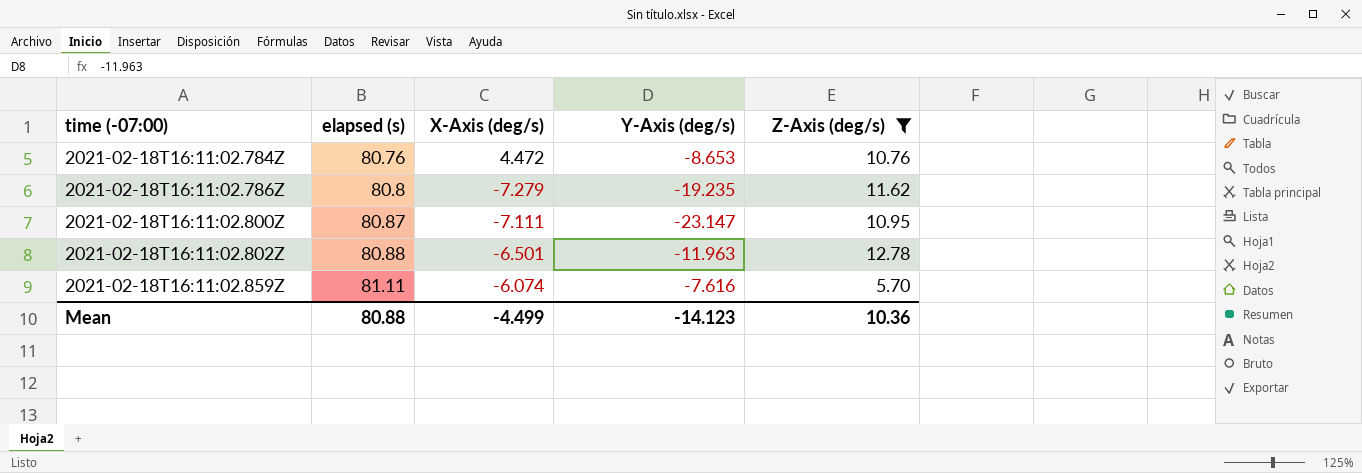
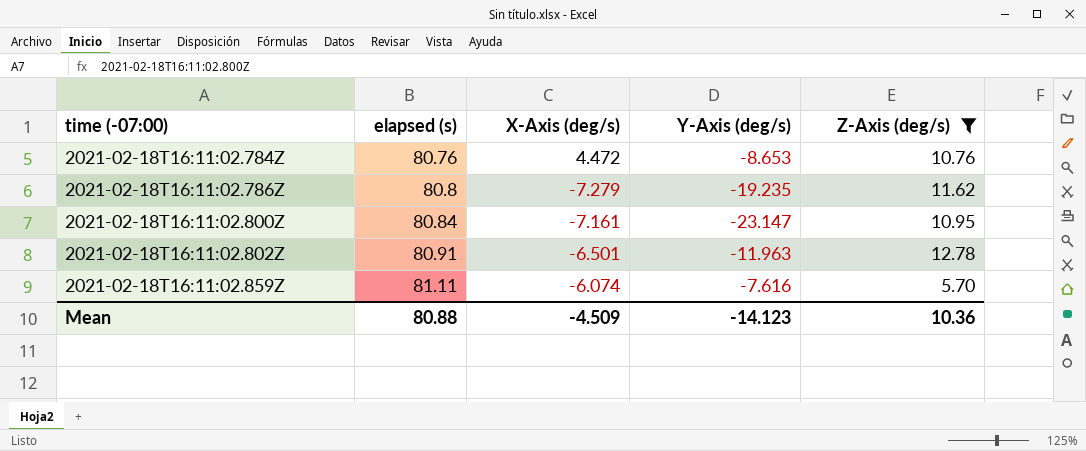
2021-02-18T16:11:02.800Z | elapsed (s): 80.87 -> 80.84
2021-02-18T16:11:02.800Z | X-Axis (deg/s): -7.111 -> -7.161
2021-02-18T16:11:02.802Z | elapsed (s): 80.88 -> 80.91
Mean | X-Axis (deg/s): -4.499 -> -4.509

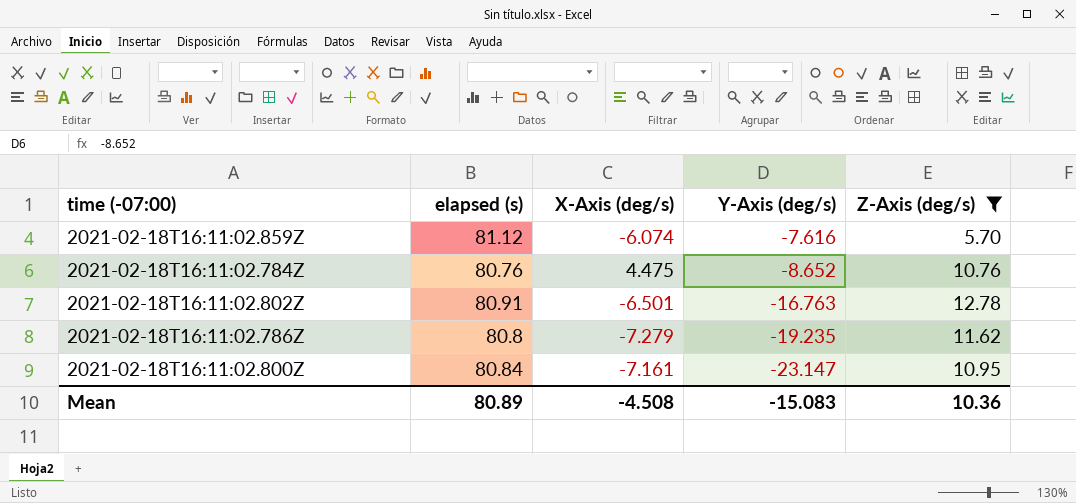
row order: time (-07:00) ascending -> Y-Axis (deg/s) descending
2021-02-18T16:11:02.859Z | elapsed (s): 81.11 -> 81.12
2021-02-18T16:11:02.784Z | X-Axis (deg/s): 4.472 -> 4.475
2021-02-18T16:11:02.784Z | Y-Axis (deg/s): -8.653 -> -8.652
2021-02-18T16:11:02.802Z | Y-Axis (deg/s): -11.963 -> -16.763
Mean | elapsed (s): 80.88 -> 80.89
Mean | X-Axis (deg/s): -4.509 -> -4.508
Mean | Y-Axis (deg/s): -14.123 -> -15.083

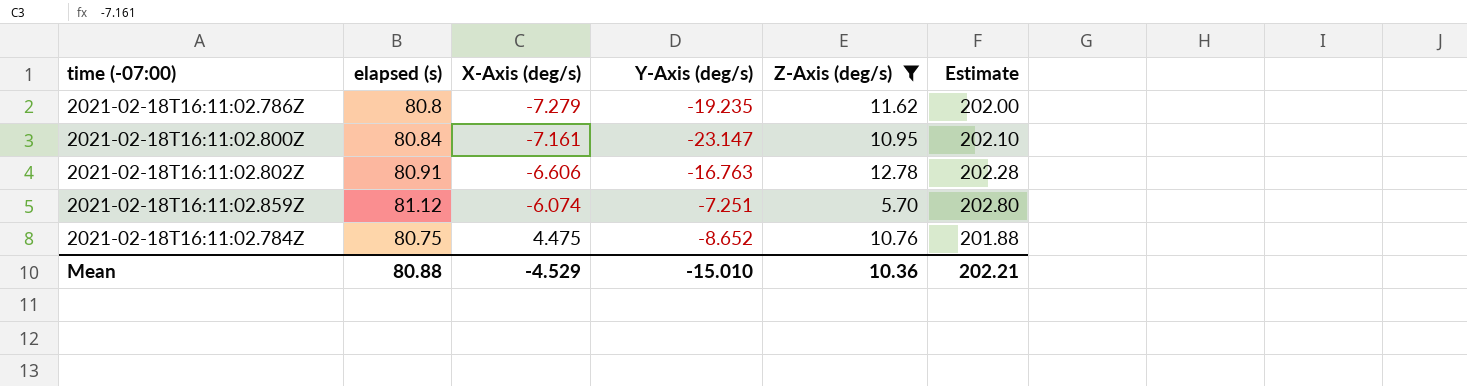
row order: Y-Axis (deg/s) descending -> X-Axis (deg/s) ascending
column Estimate | formula: none -> [elapsed (s)] * 2.5
2021-02-18T16:11:02.802Z | X-Axis (deg/s): -6.501 -> -6.606
2021-02-18T16:11:02.859Z | Y-Axis (deg/s): -7.616 -> -7.251
2021-02-18T16:11:02.784Z | elapsed (s): 80.76 -> 80.75
Mean | elapsed (s): 80.89 -> 80.88
Mean | X-Axis (deg/s): -4.508 -> -4.529
Mean | Y-Axis (deg/s): -15.083 -> -15.010

